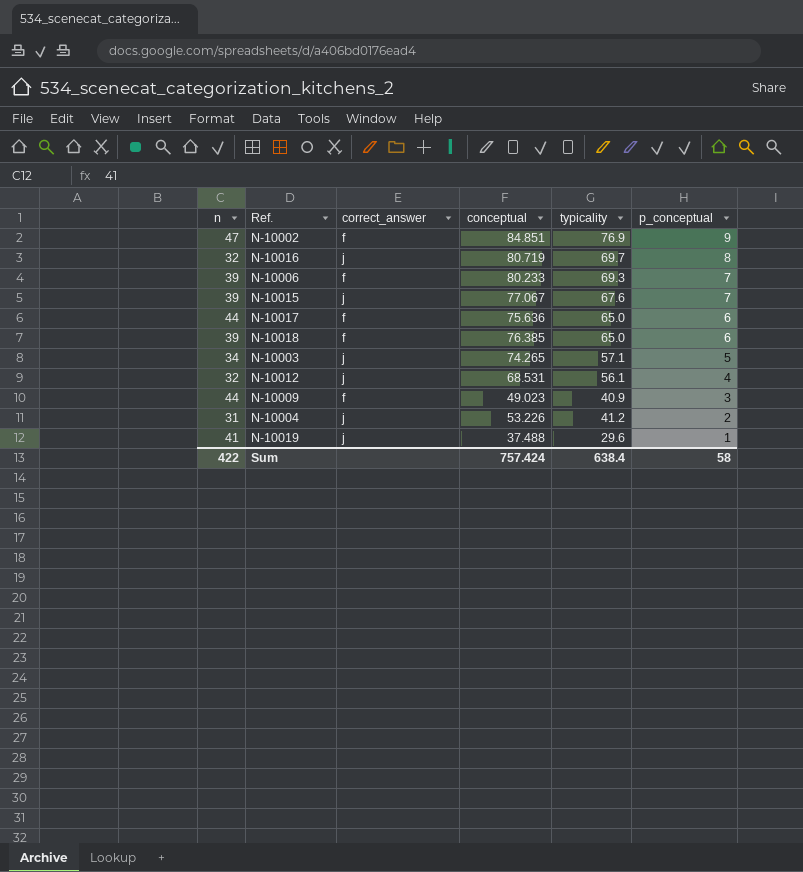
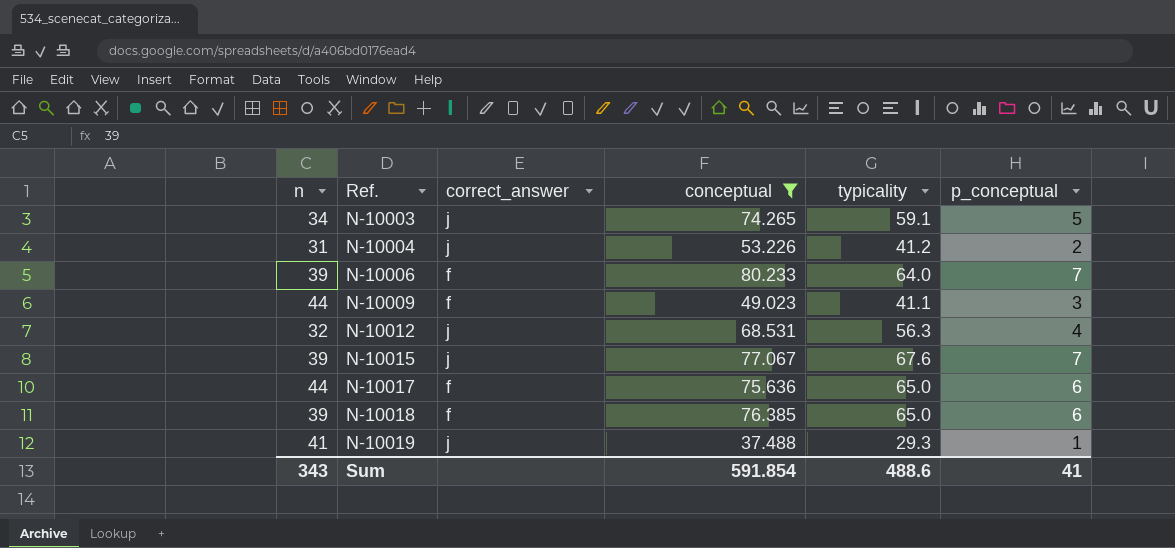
filter: none -> conceptual <= 80.233
row order: p_conceptual descending -> Ref. ascending
N-10003 | typicality: 57.1 -> 59.1
N-10006 | typicality: 69.3 -> 64.0
N-10009 | typicality: 40.9 -> 41.1
N-10012 | typicality: 56.1 -> 56.3
N-10019 | typicality: 29.6 -> 29.3
Sum | n: 422 -> 343
Sum | conceptual: 757.424 -> 591.854
Sum | typicality: 638.4 -> 488.6
Sum | p_conceptual: 58 -> 41

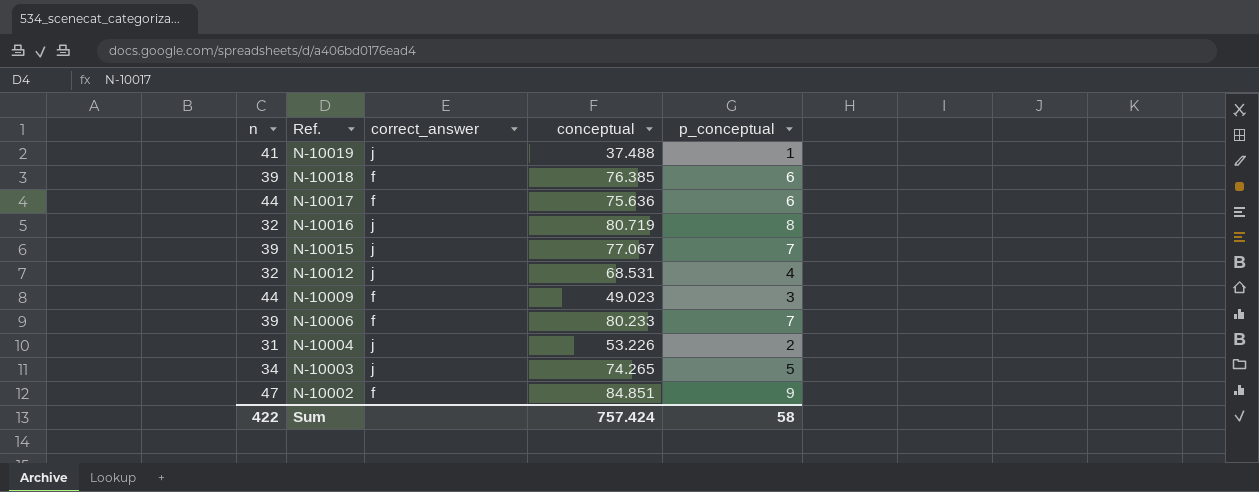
filter: conceptual <= 80.233 -> none
row order: Ref. ascending -> Ref. descending
column typicality | position: 5 -> none
Sum | n: 343 -> 422
Sum | conceptual: 591.854 -> 757.424
Sum | p_conceptual: 41 -> 58

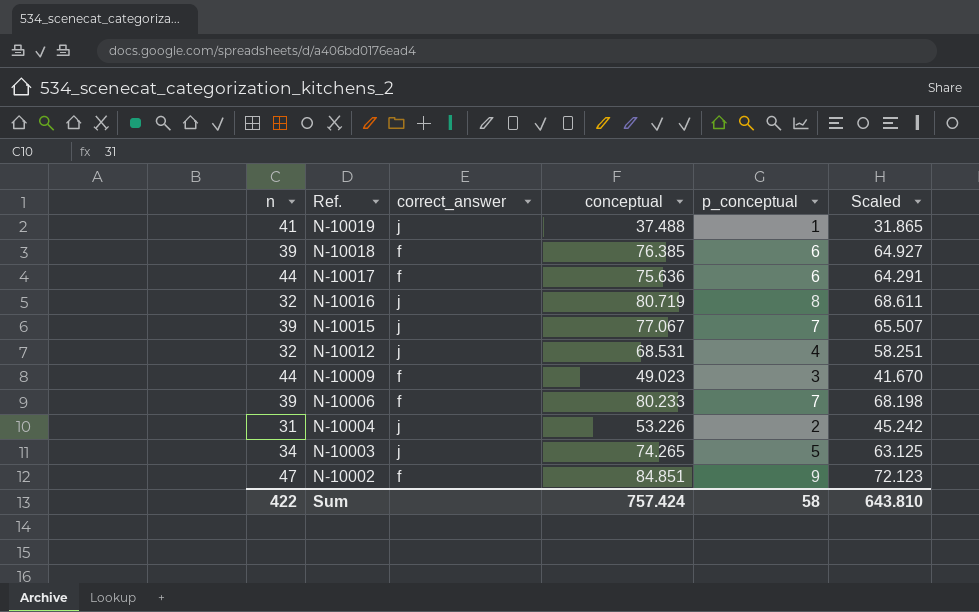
column Scaled | formula: none -> [conceptual] * 0.85

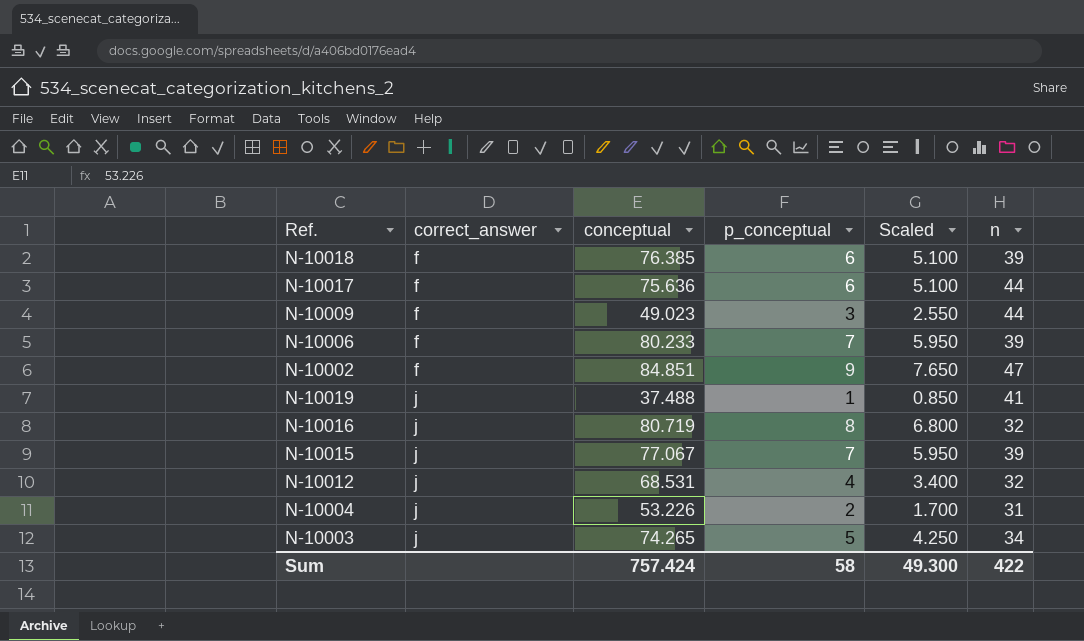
row order: Ref. descending -> correct_answer ascending
column Scaled | formula: [conceptual] * 0.85 -> [p_conceptual] * 0.85
column n | position: 1 -> 6
Sum | Scaled: 643.810 -> 49.300

